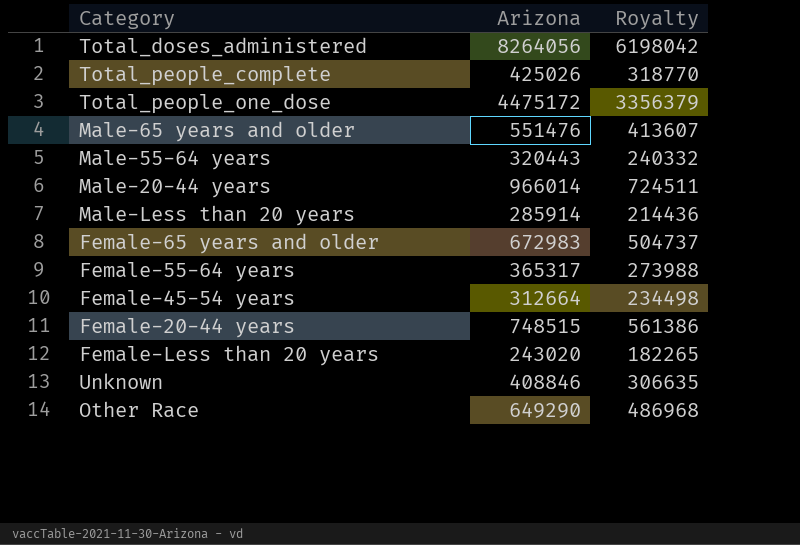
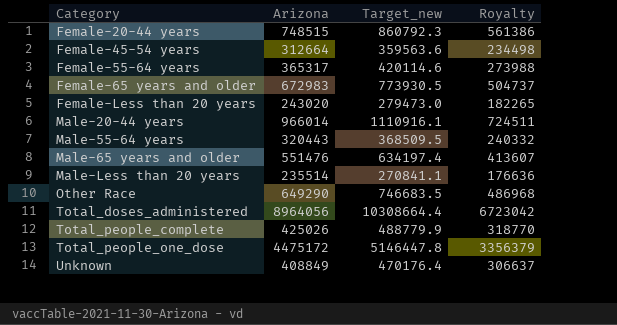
row order: none -> Category ascending
column Target_new | formula: none -> [Arizona] * 1.15
Male-Less than 20 years | Arizona: 285914 -> 235514
Male-Less than 20 years | Royalty: 214436 -> 176636
Total_doses_administered | Arizona: 8264056 -> 8964056
Total_doses_administered | Royalty: 6198042 -> 6723042
Unknown | Arizona: 408846 -> 408849
Unknown | Royalty: 306635 -> 306637

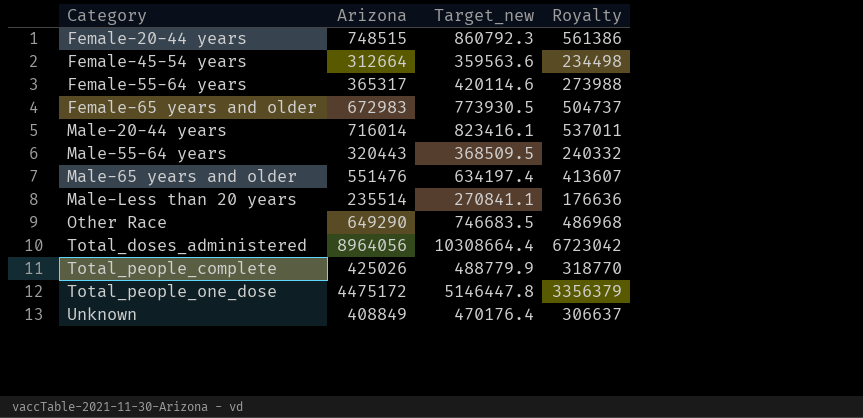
row Female-Less than 20 years: 243020 | 279473.0 | 182265 -> none
Male-20-44 years | Arizona: 966014 -> 716014
Male-20-44 years | Target_new: 1110916.1 -> 823416.1
Male-20-44 years | Royalty: 724511 -> 537011

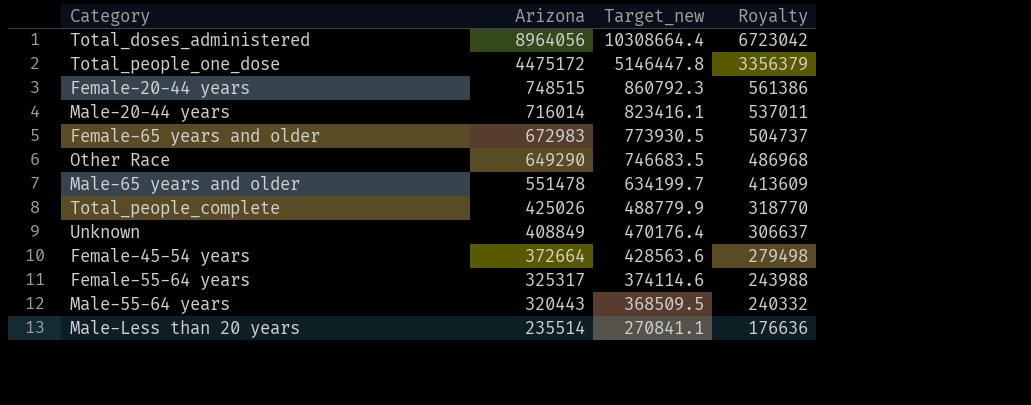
row order: Category ascending -> Arizona descending
Male-65 years and older | Arizona: 551476 -> 551478
Male-65 years and older | Target_new: 634197.4 -> 634199.7
Male-65 years and older | Royalty: 413607 -> 413609
Female-45-54 years | Arizona: 312664 -> 372664
Female-45-54 years | Target_new: 359563.6 -> 428563.6
Female-45-54 years | Royalty: 234498 -> 279498
Female-55-64 years | Arizona: 365317 -> 325317
Female-55-64 years | Target_new: 420114.6 -> 374114.6
Female-55-64 years | Royalty: 273988 -> 243988

